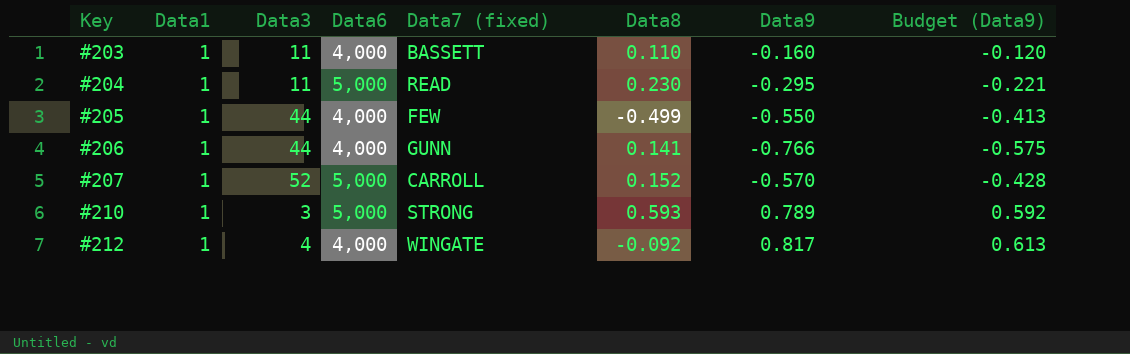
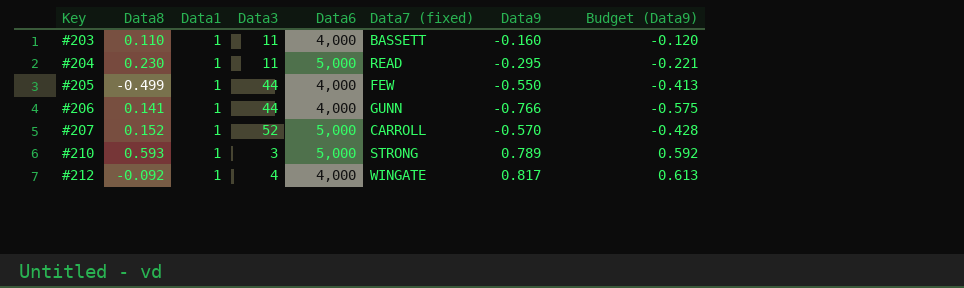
column Data8 | position: 6 -> 2

